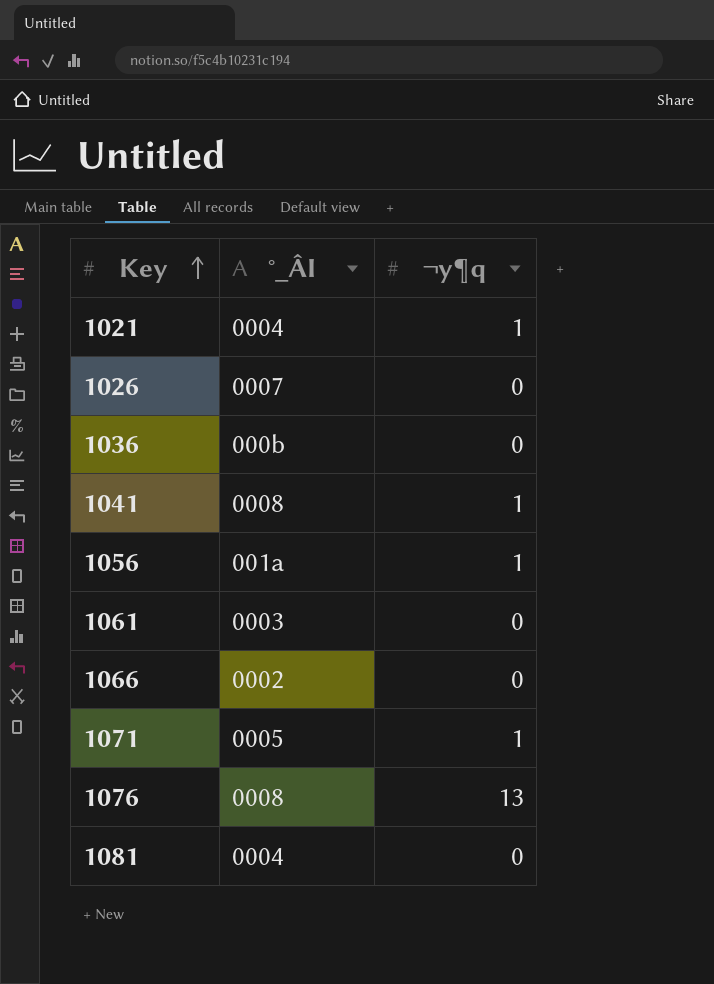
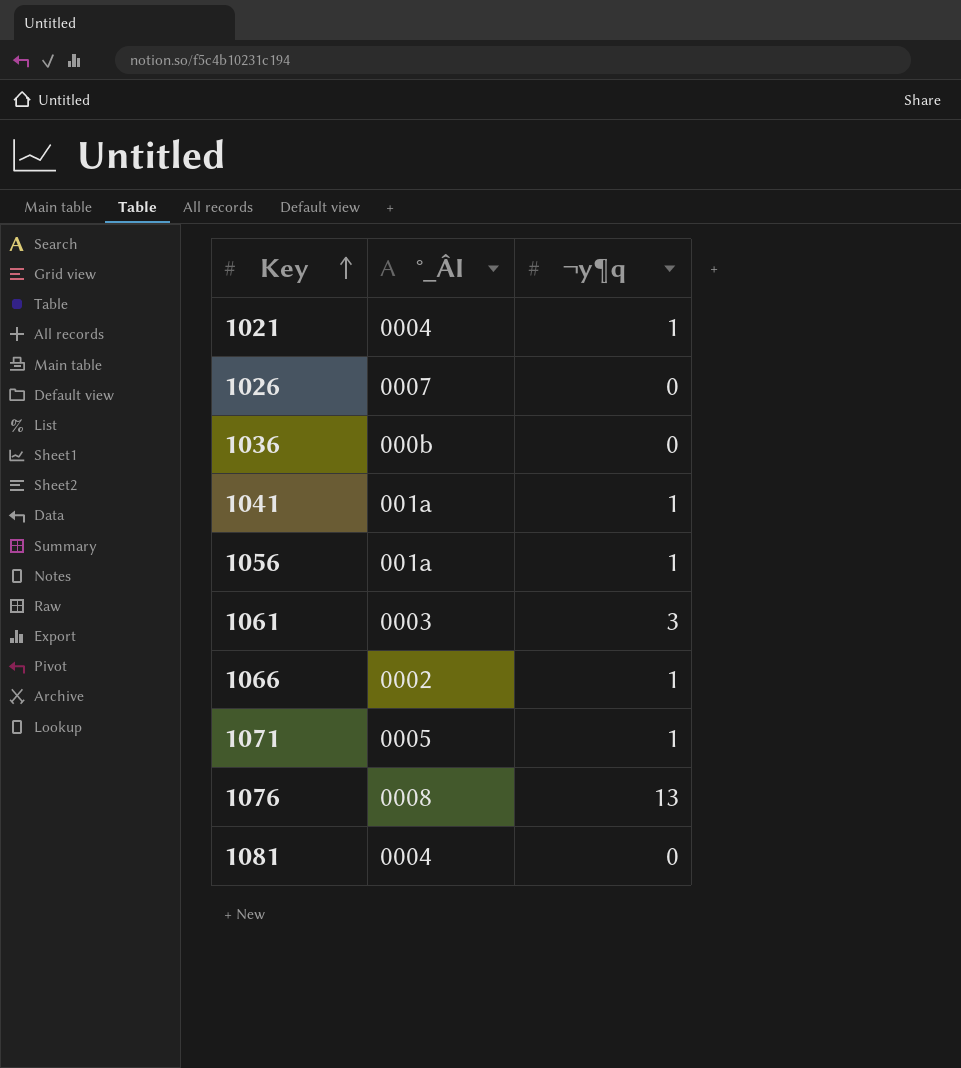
1041 | °_ÂI: 0008 -> 001a
1061 | ¬y¶q: 0 -> 3
1066 | ¬y¶q: 0 -> 1

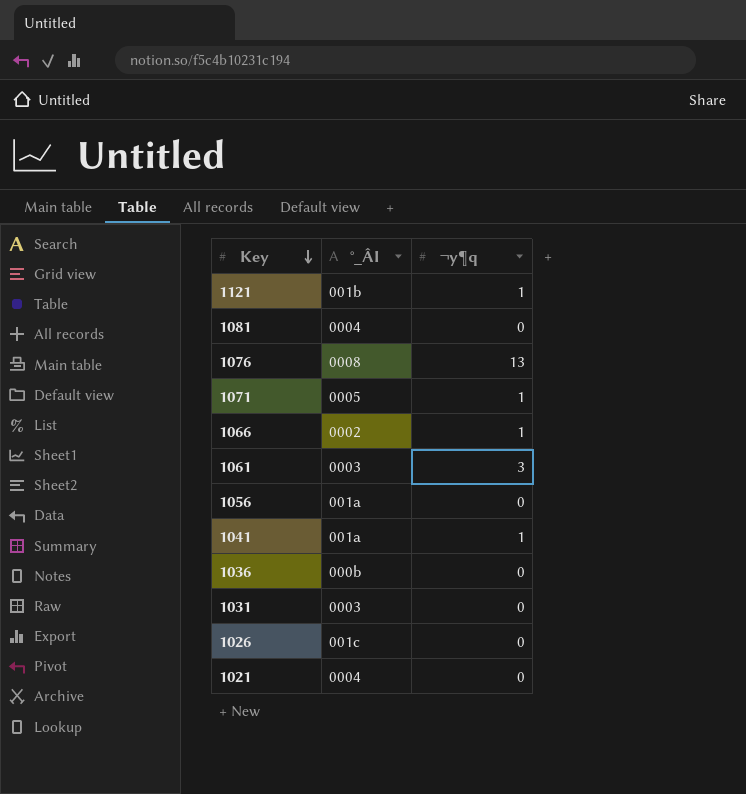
row order: Key ascending -> Key descending
row 1121: none -> 001b | 1
1056 | ¬y¶q: 1 -> 0
row 1031: none -> 0003 | 0
1026 | °_ÂI: 0007 -> 001c
1021 | ¬y¶q: 1 -> 0

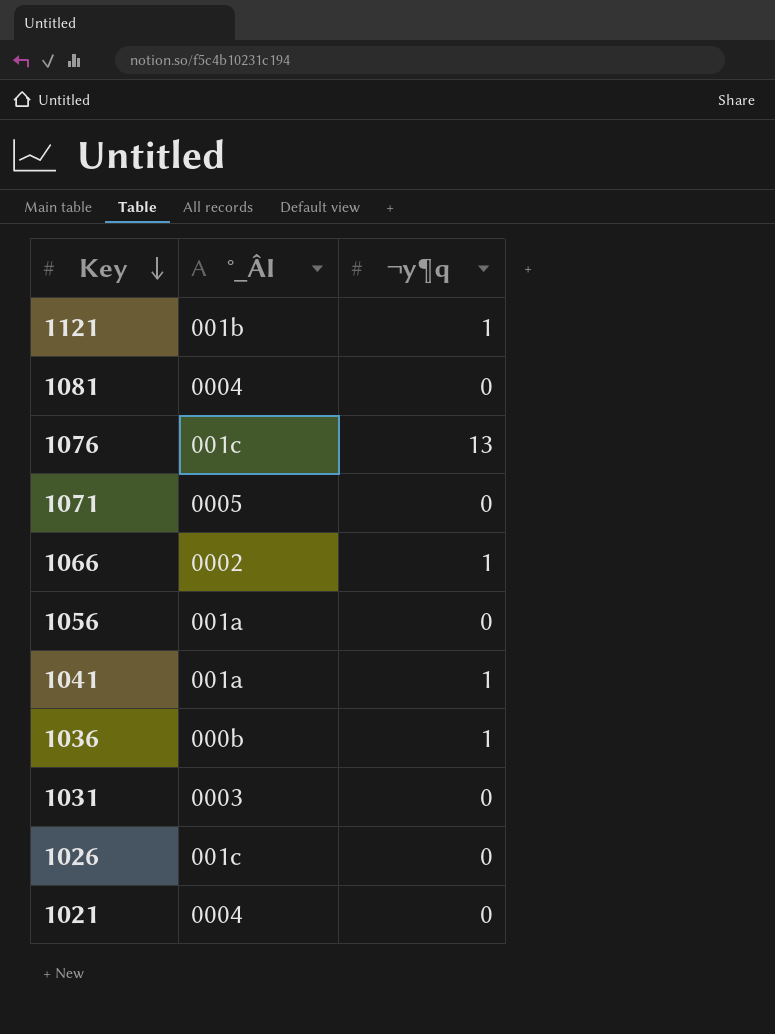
row 1061: 0003 | 3 -> none
1076 | °_ÂI: 0008 -> 001c
1071 | ¬y¶q: 1 -> 0
1036 | ¬y¶q: 0 -> 1

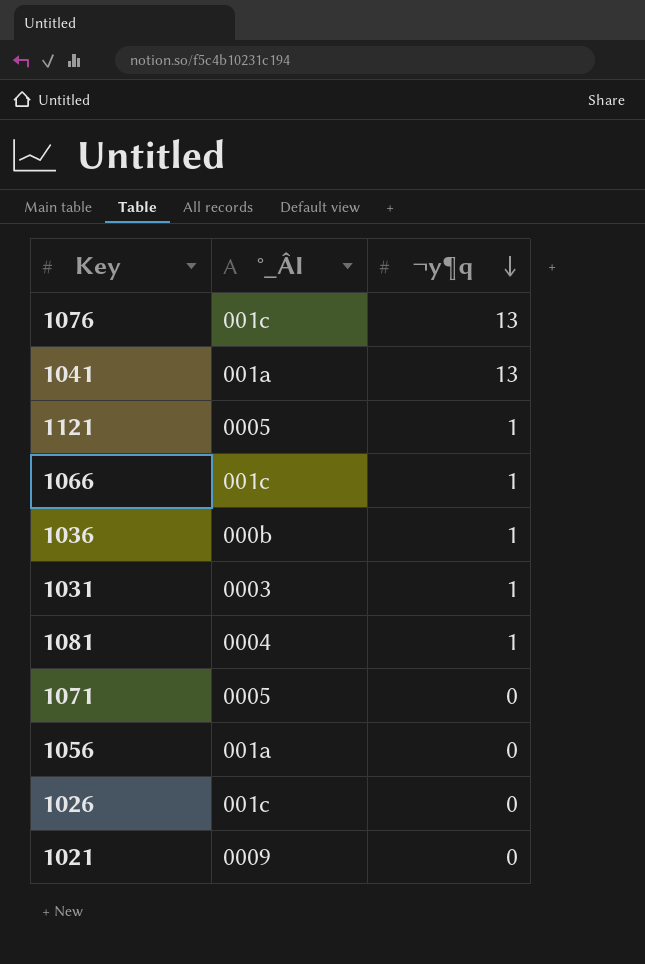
row order: Key descending -> ¬y¶q descending
1041 | ¬y¶q: 1 -> 13
1121 | °_ÂI: 001b -> 0005
1066 | °_ÂI: 0002 -> 001c
1031 | ¬y¶q: 0 -> 1
1081 | ¬y¶q: 0 -> 1
1021 | °_ÂI: 0004 -> 0009

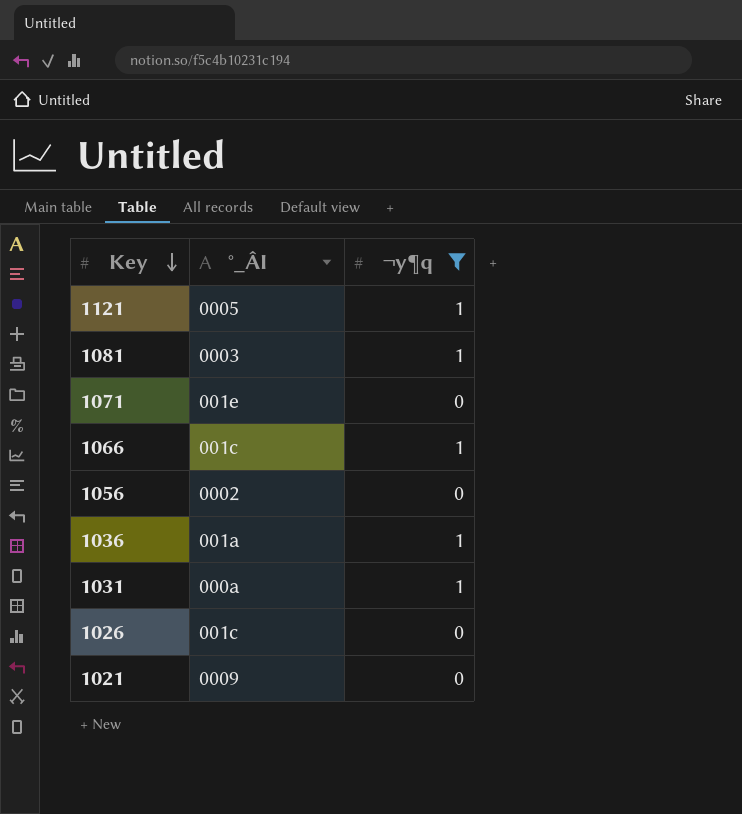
filter: none -> ¬y¶q != 13
row order: ¬y¶q descending -> Key descending
1081 | °_ÂI: 0004 -> 0003
1071 | °_ÂI: 0005 -> 001e
1056 | °_ÂI: 001a -> 0002
1036 | °_ÂI: 000b -> 001a
1031 | °_ÂI: 0003 -> 000a

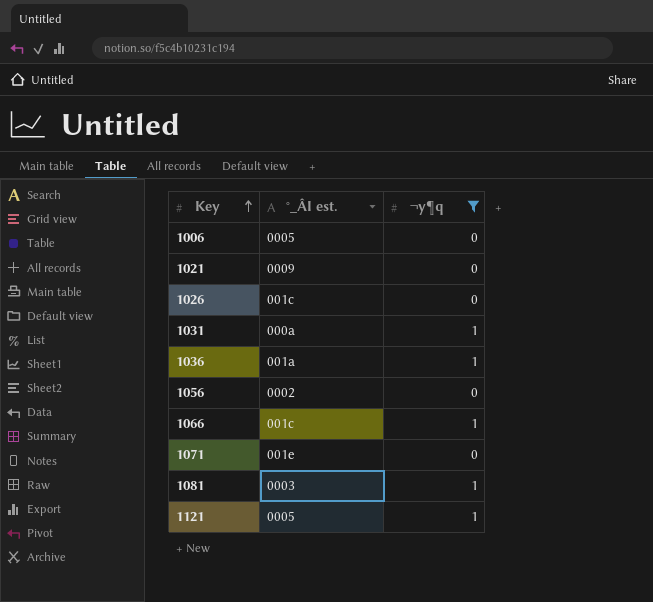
row order: Key descending -> Key ascending
column name: °_ÂI -> °_ÂI est.
row 1006: none -> 0005 | 0

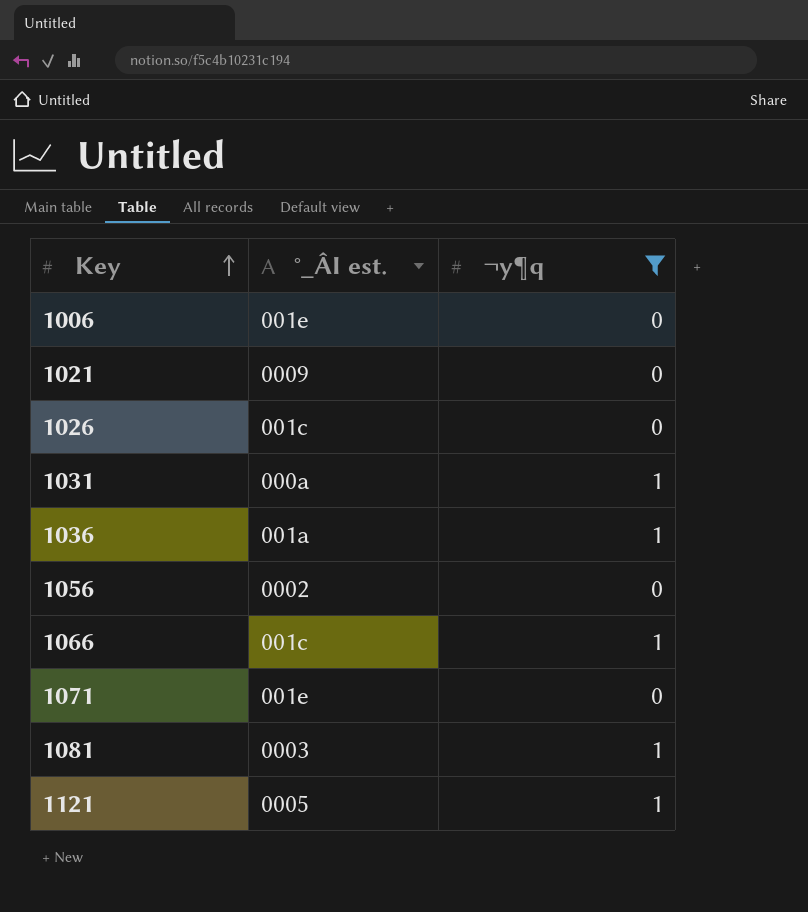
1006 | °_ÂI est.: 0005 -> 001e

